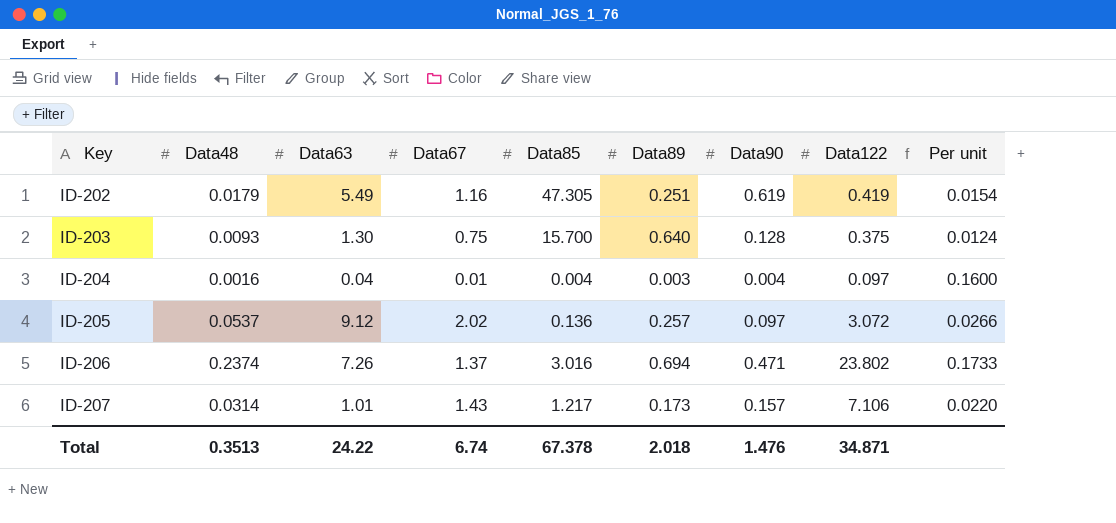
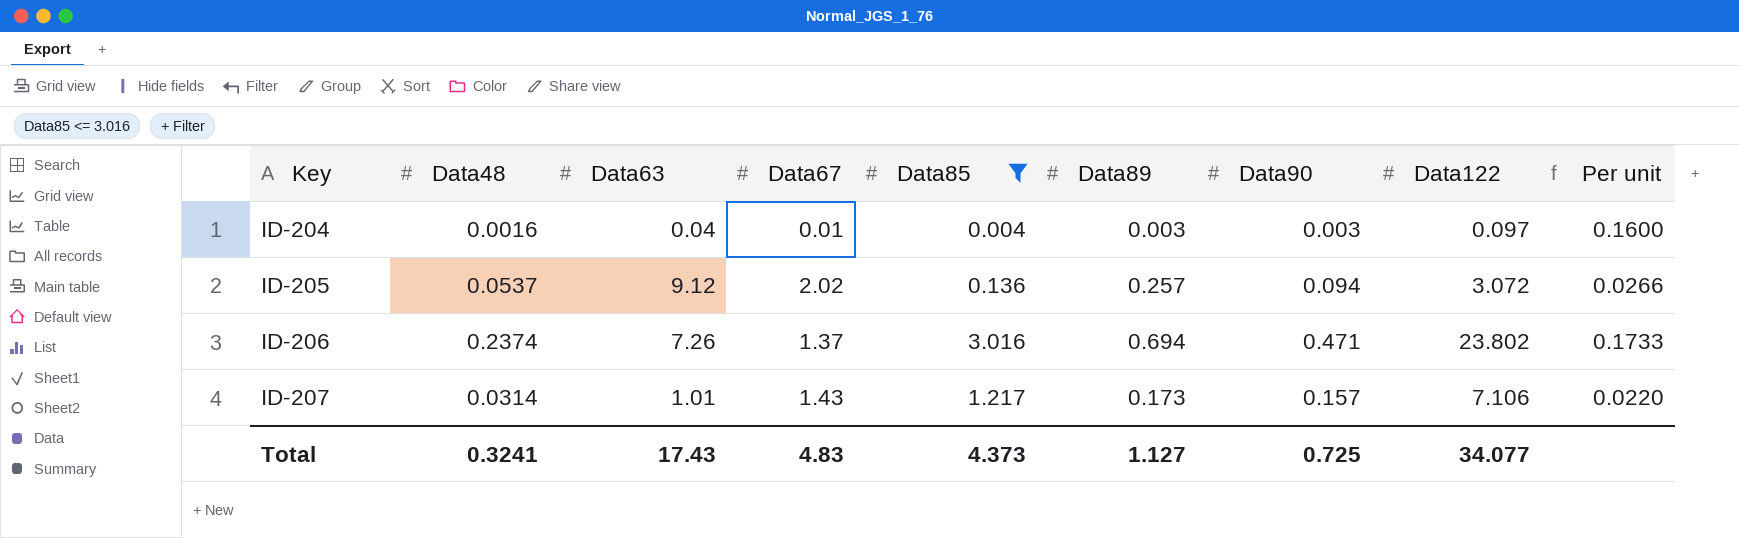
filter: none -> Data85 <= 3.016
ID-204 | Data90: 0.004 -> 0.003
ID-205 | Data90: 0.097 -> 0.094
Total | Data48: 0.3513 -> 0.3241
Total | Data63: 24.22 -> 17.43
Total | Data67: 6.74 -> 4.83
Total | Data85: 67.378 -> 4.373
Total | Data89: 2.018 -> 1.127
Total | Data90: 1.476 -> 0.725
Total | Data122: 34.871 -> 34.077

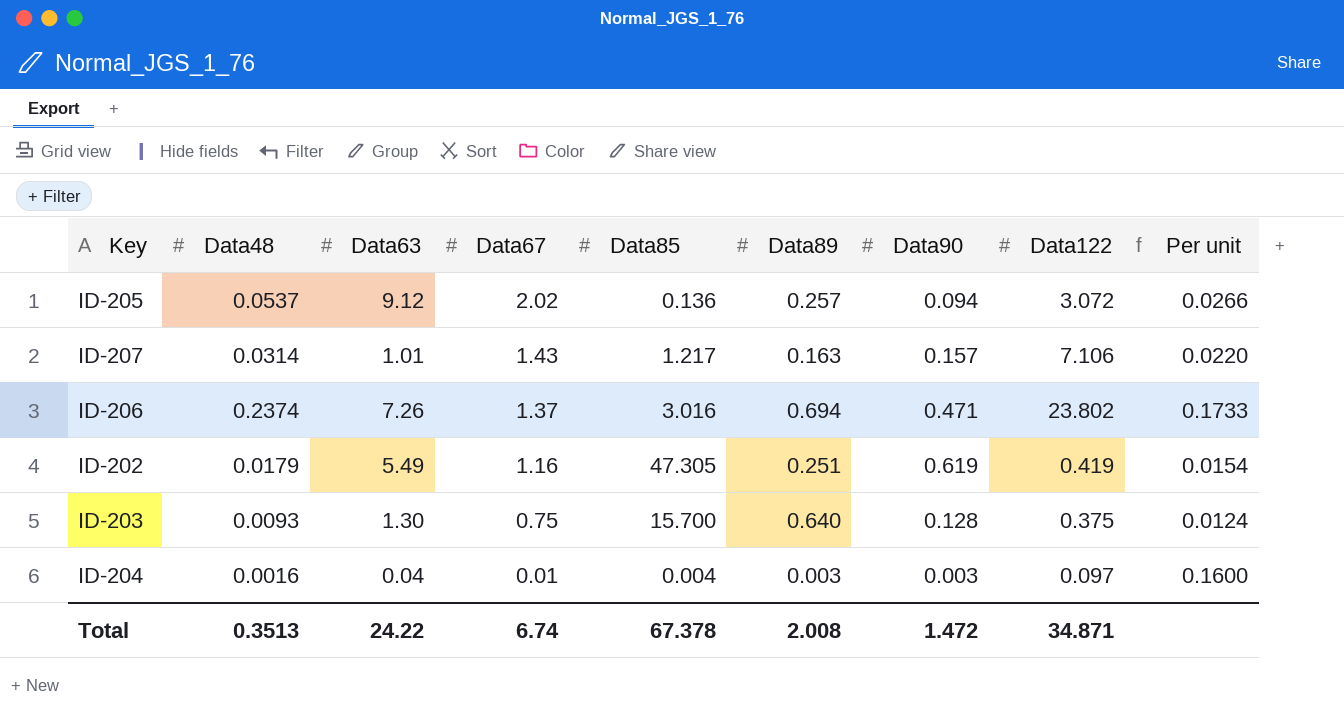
filter: Data85 <= 3.016 -> none
row order: Key ascending -> Data67 descending
ID-207 | Data89: 0.173 -> 0.163
Total | Data48: 0.3241 -> 0.3513
Total | Data63: 17.43 -> 24.22
Total | Data67: 4.83 -> 6.74
Total | Data85: 4.373 -> 67.378
Total | Data89: 1.127 -> 2.008
Total | Data90: 0.725 -> 1.472
Total | Data122: 34.077 -> 34.871

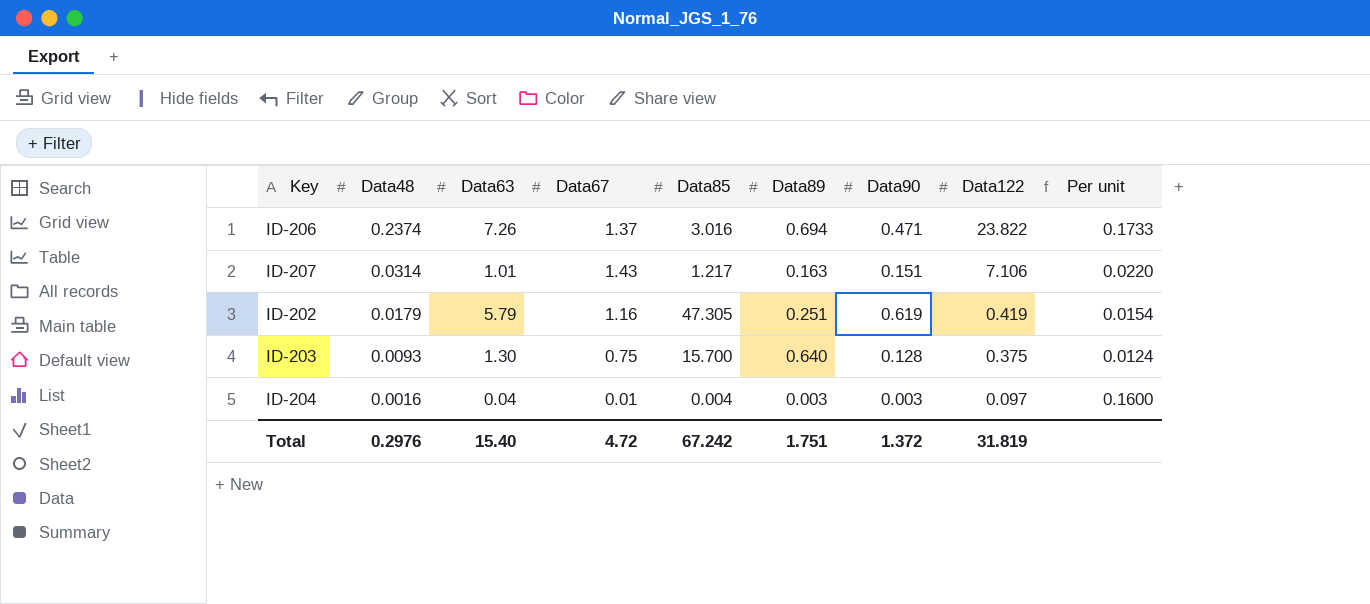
row order: Data67 descending -> Data48 descending
row ID-205: 0.0537 | 9.12 | 2.02 | 0.136 | 0.257 | 0.094 | 3.072 | 0.0266 -> none
ID-206 | Data122: 23.802 -> 23.822
ID-207 | Data90: 0.157 -> 0.151
ID-202 | Data63: 5.49 -> 5.79
Total | Data48: 0.3513 -> 0.2976
Total | Data63: 24.22 -> 15.40
Total | Data67: 6.74 -> 4.72
Total | Data85: 67.378 -> 67.242
Total | Data89: 2.008 -> 1.751
Total | Data90: 1.472 -> 1.372
Total | Data122: 34.871 -> 31.819

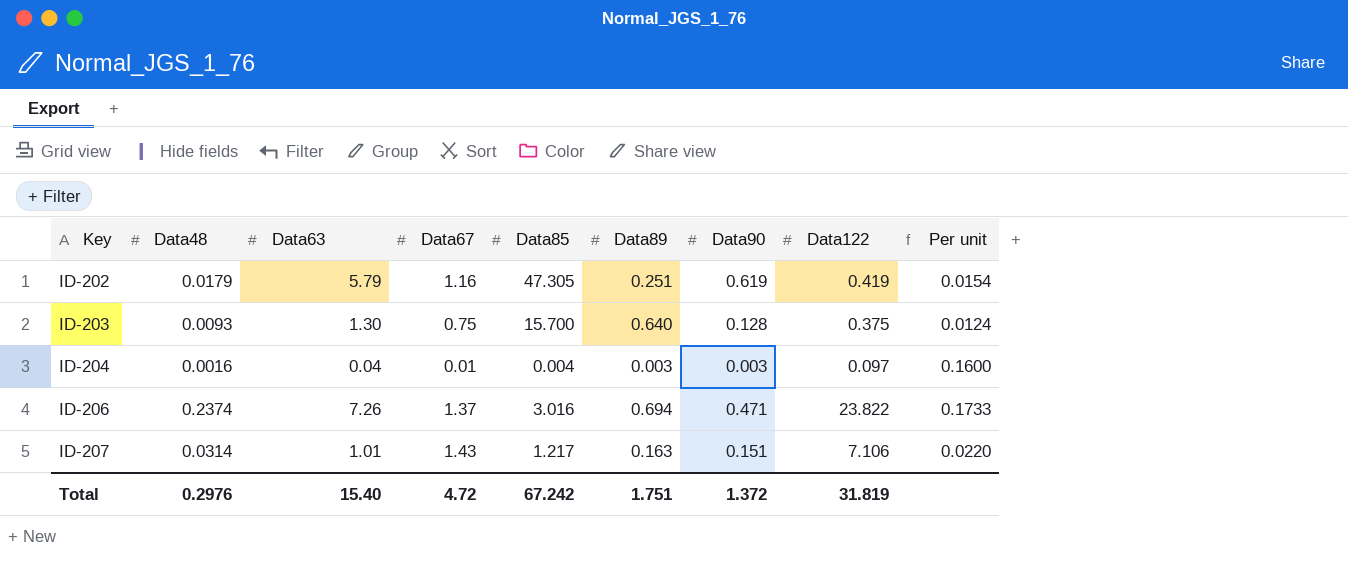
row order: Data48 descending -> Key ascending

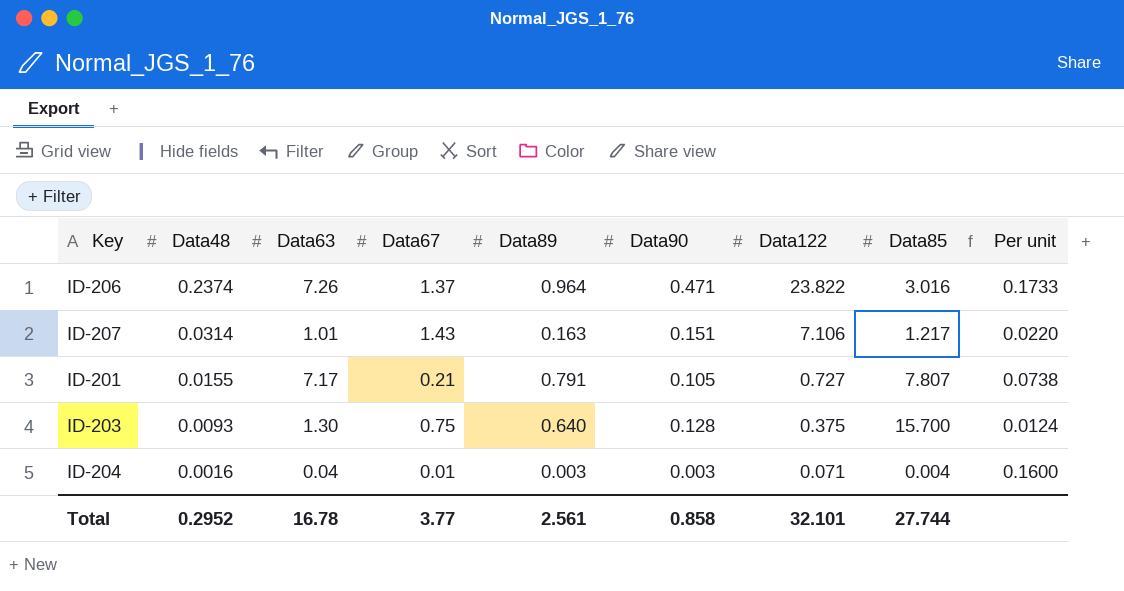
row order: Key ascending -> Data48 descending
column Data85 | position: 5 -> 8
row ID-202: 0.0179 | 5.79 | 1.16 | 47.305 | 0.251 | 0.619 | 0.419 | 0.0154 -> none
ID-206 | Data89: 0.694 -> 0.964
row ID-201: none -> 0.0155 | 7.17 | 0.21 | 0.791 | 0.105 | 0.727 | 7.807 | 0.0738
ID-204 | Data122: 0.097 -> 0.071
Total | Data48: 0.2976 -> 0.2952
Total | Data63: 15.40 -> 16.78
Total | Data67: 4.72 -> 3.77
Total | Data89: 1.751 -> 2.561
Total | Data90: 1.372 -> 0.858
Total | Data122: 31.819 -> 32.101
Total | Data85: 67.242 -> 27.744

